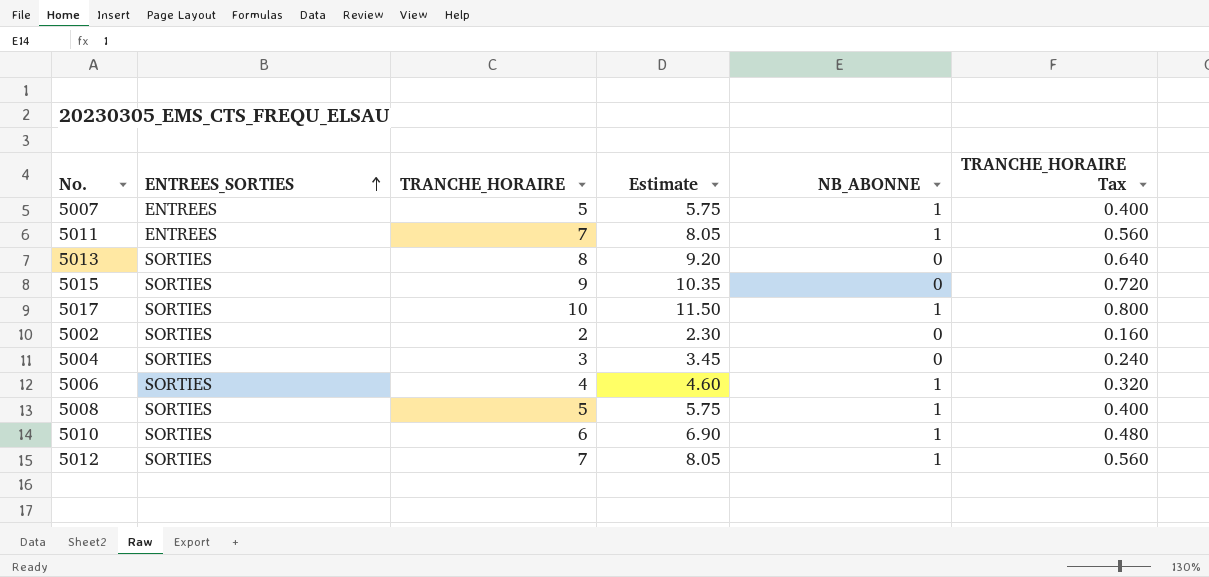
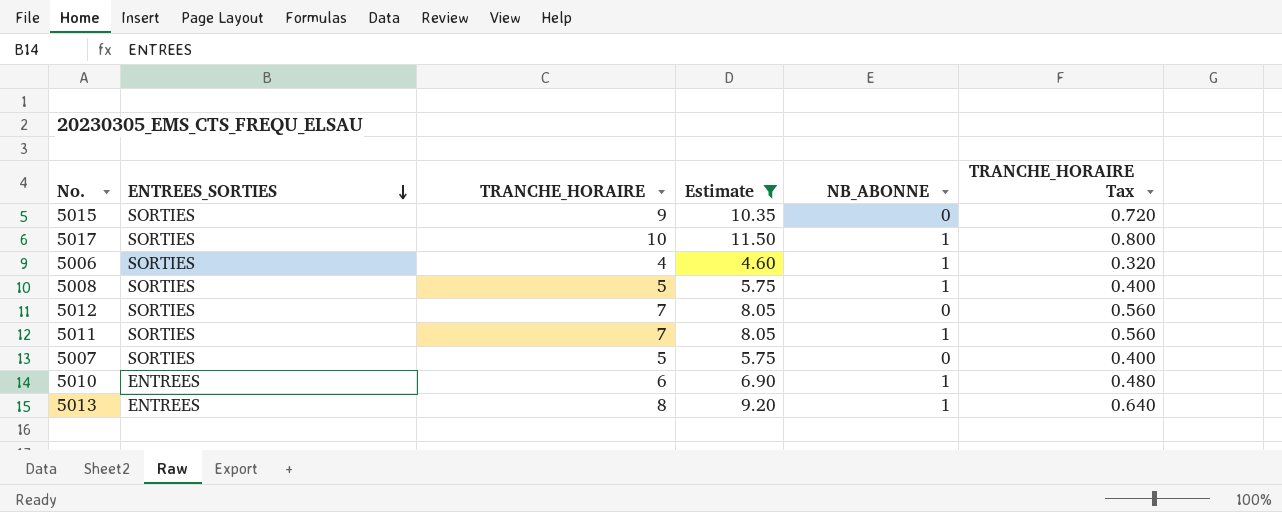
filter: none -> Estimate >= 4.60
row order: ENTREES_SORTIES ascending -> ENTREES_SORTIES descending
5012 | NB_ABONNE: 1 -> 0
5011 | ENTREES_SORTIES: ENTREES -> SORTIES
5007 | ENTREES_SORTIES: ENTREES -> SORTIES
5007 | NB_ABONNE: 1 -> 0
5010 | ENTREES_SORTIES: SORTIES -> ENTREES
5013 | ENTREES_SORTIES: SORTIES -> ENTREES
5013 | NB_ABONNE: 0 -> 1

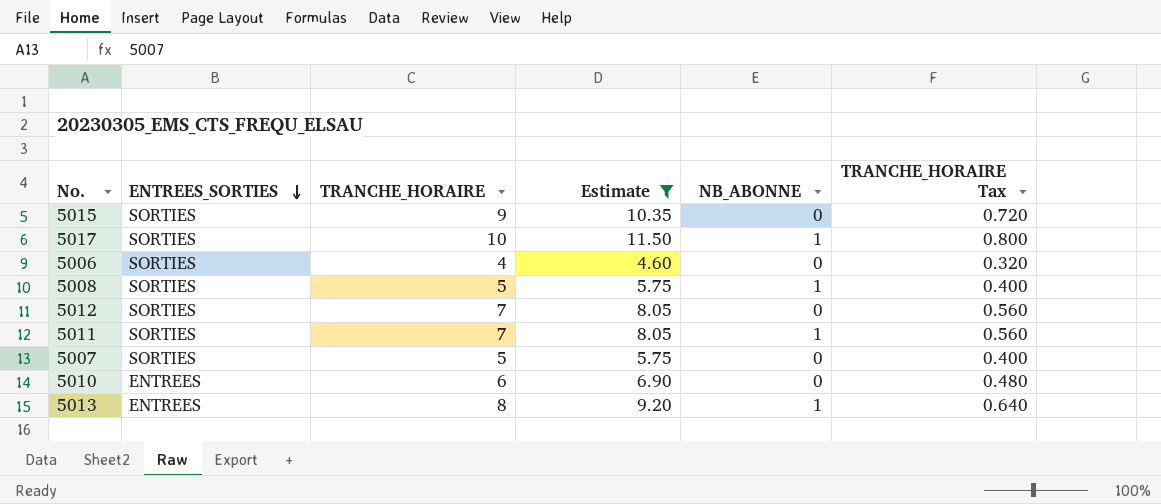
5006 | NB_ABONNE: 1 -> 0
5010 | NB_ABONNE: 1 -> 0

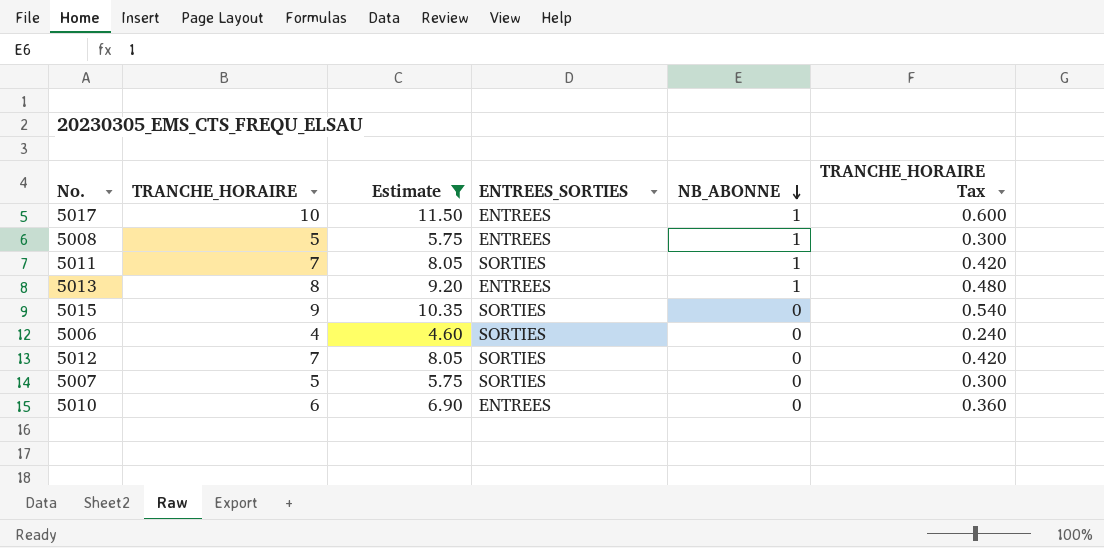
row order: ENTREES_SORTIES descending -> NB_ABONNE descending
column ENTREES_SORTIES | position: 2 -> 4
column TRANCHE_HORAIRE Tax | formula: [TRANCHE_HORAIRE] * 0.08 -> [TRANCHE_HORAIRE] * 0.06
5017 | ENTREES_SORTIES: SORTIES -> ENTREES
5008 | ENTREES_SORTIES: SORTIES -> ENTREES

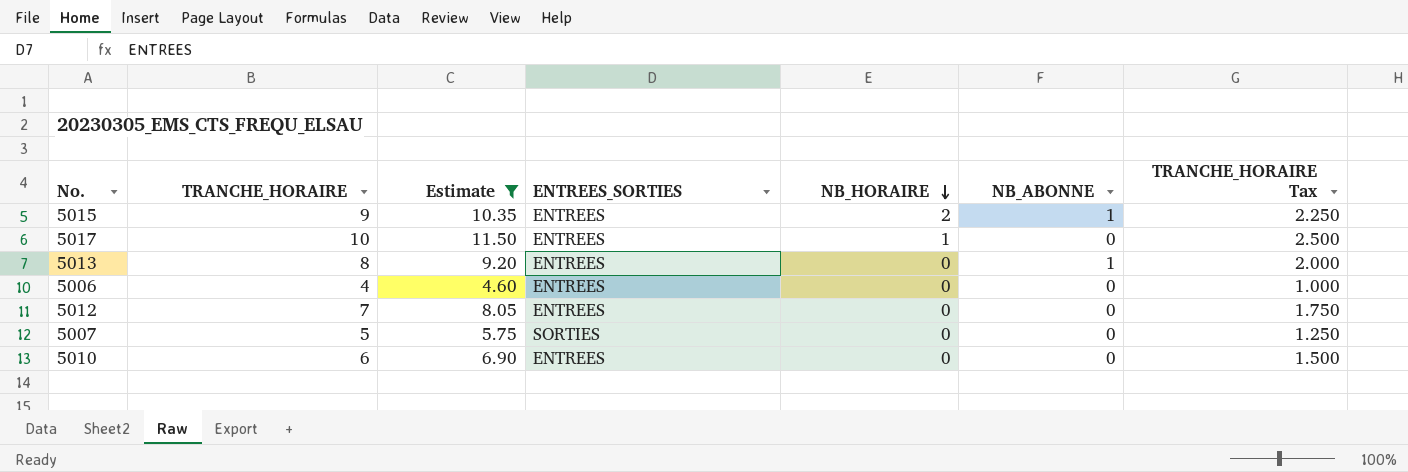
row order: NB_ABONNE descending -> NB_HORAIRE descending
column NB_HORAIRE | position: none -> 5
column TRANCHE_HORAIRE Tax | formula: [TRANCHE_HORAIRE] * 0.06 -> [TRANCHE_HORAIRE] * 0.25
row 5008: 5 | 5.75 | ENTREES | 1 | 0.300 -> none
row 5011: 7 | 8.05 | SORTIES | 1 | 0.420 -> none
5015 | ENTREES_SORTIES: SORTIES -> ENTREES
5015 | NB_ABONNE: 0 -> 1
5017 | NB_ABONNE: 1 -> 0
5006 | ENTREES_SORTIES: SORTIES -> ENTREES
5012 | ENTREES_SORTIES: SORTIES -> ENTREES

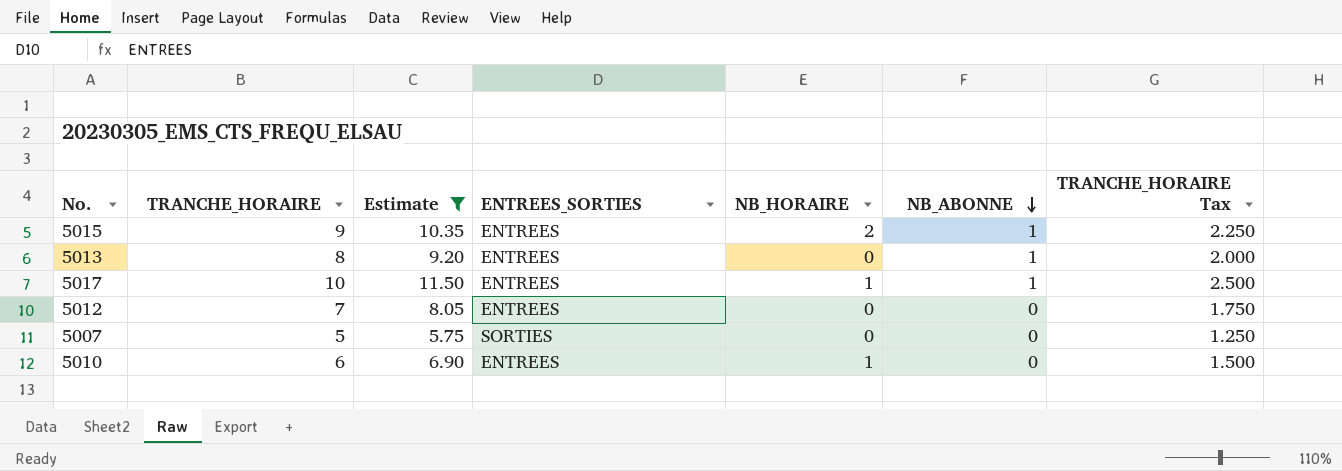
row order: NB_HORAIRE descending -> NB_ABONNE descending
row 5006: 4 | 4.60 | ENTREES | 0 | 0 | 1.000 -> none
5017 | NB_ABONNE: 0 -> 1
5010 | NB_HORAIRE: 0 -> 1

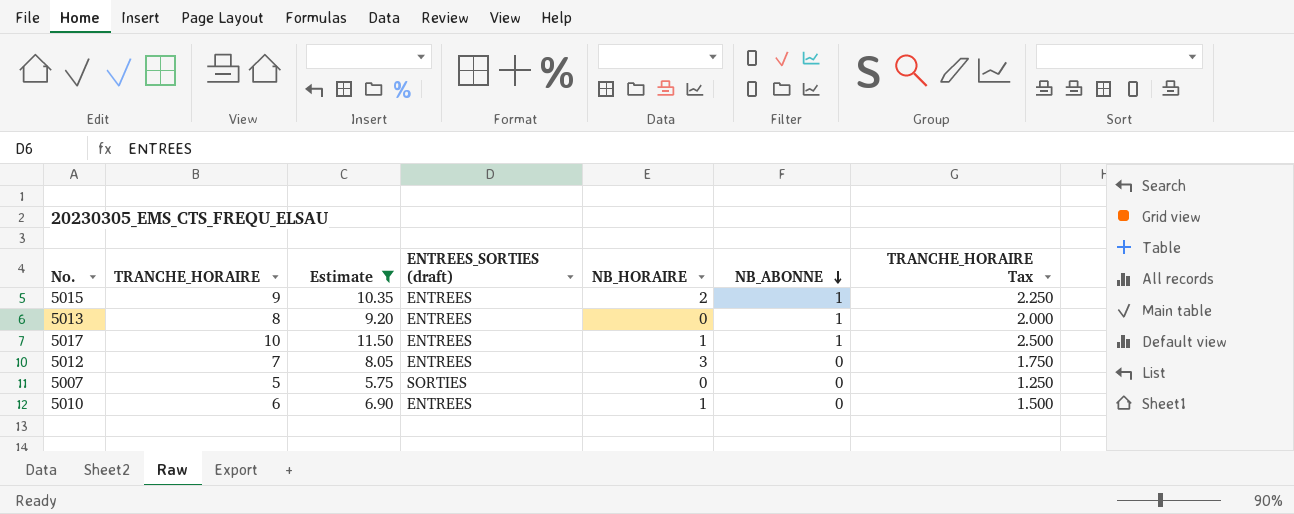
column name: ENTREES_SORTIES -> ENTREES_SORTIES (draft)
5012 | NB_HORAIRE: 0 -> 3

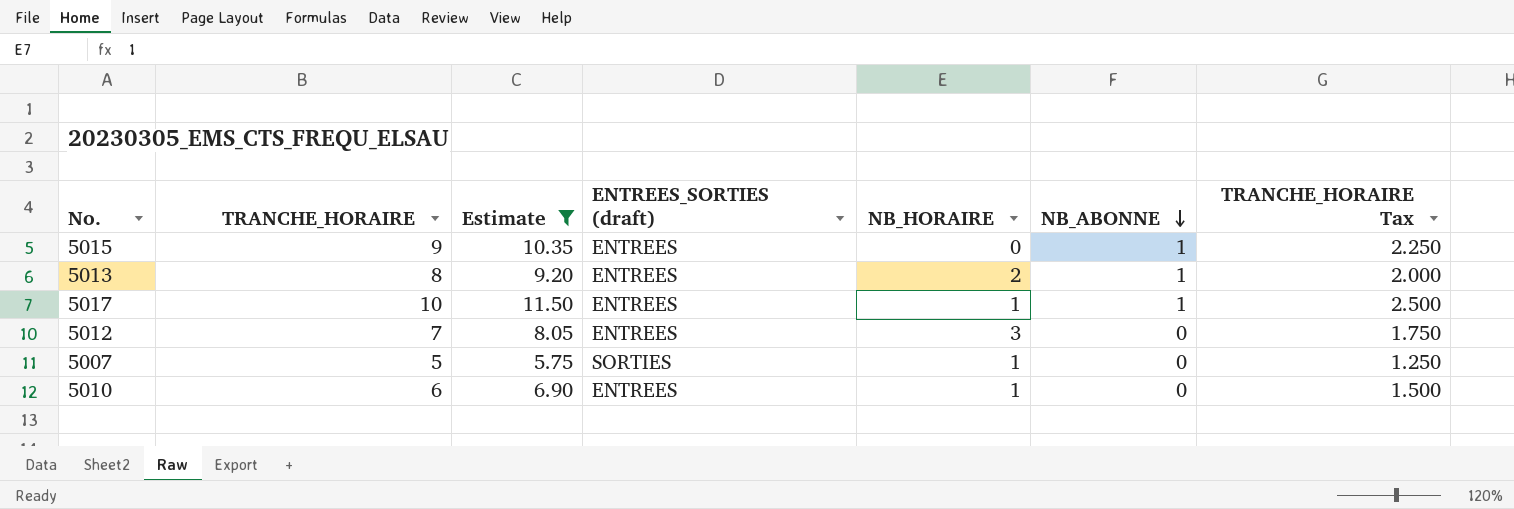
5015 | NB_HORAIRE: 2 -> 0
5013 | NB_HORAIRE: 0 -> 2
5007 | NB_HORAIRE: 0 -> 1

